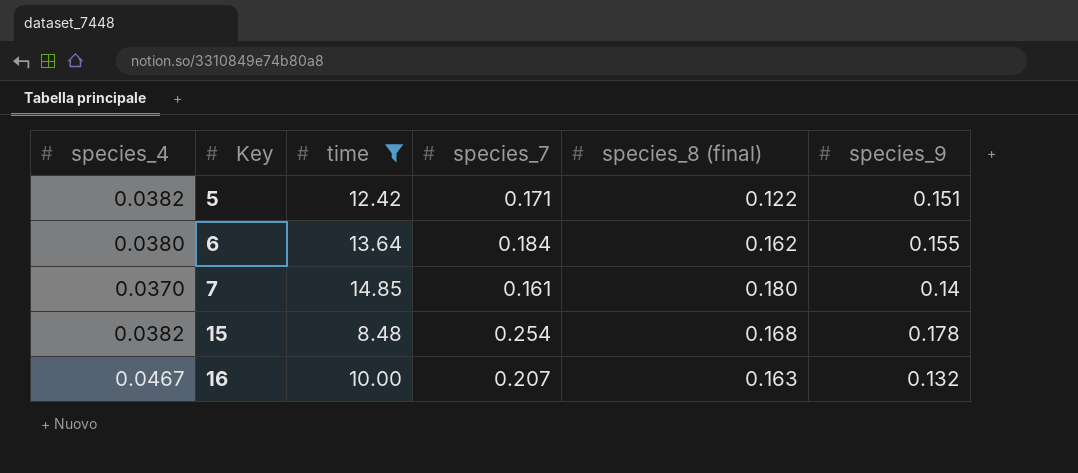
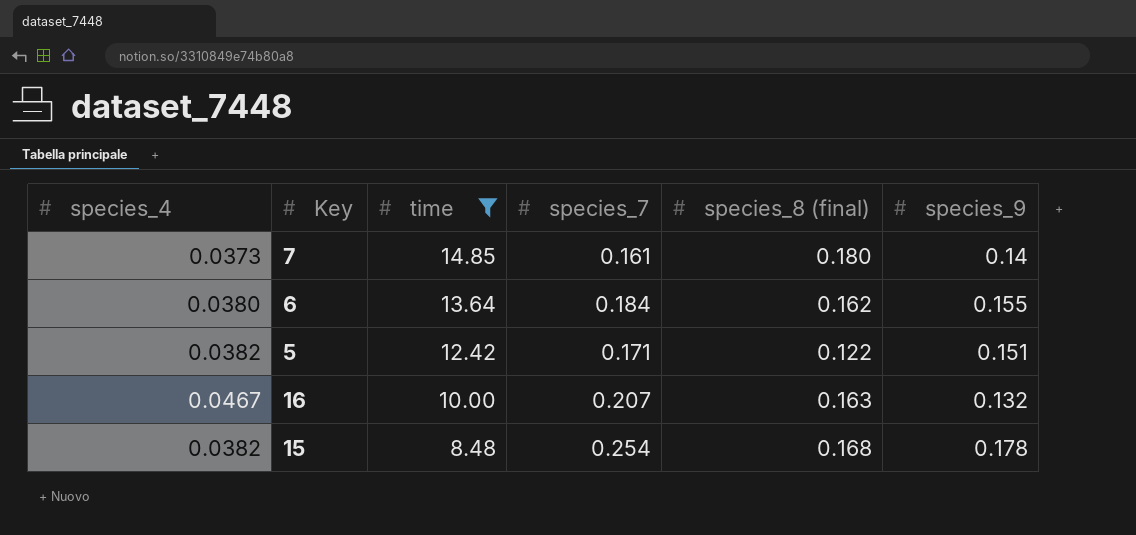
row order: Key ascending -> time descending
7 | species_4: 0.0370 -> 0.0373

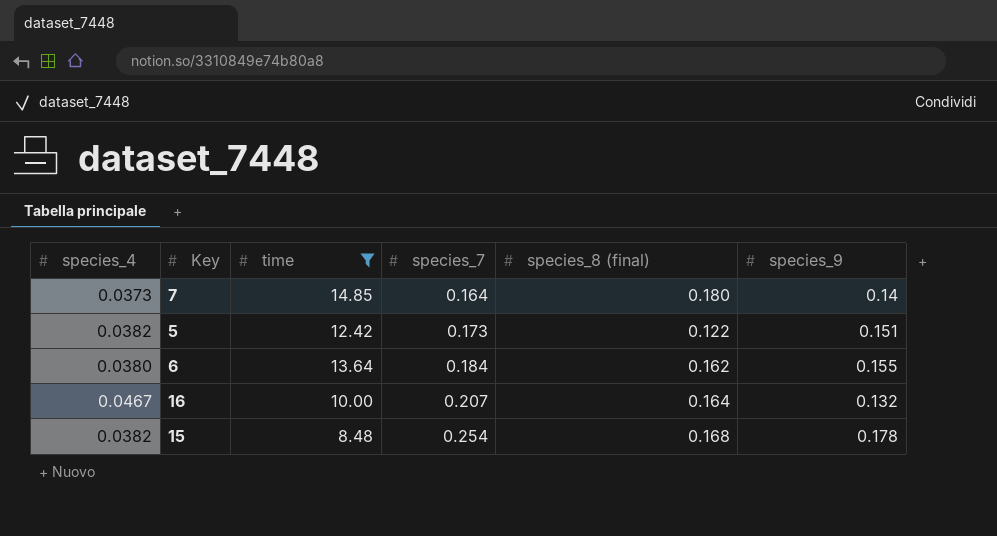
row order: time descending -> species_7 ascending
7 | species_7: 0.161 -> 0.164
5 | species_7: 0.171 -> 0.173
16 | species_8 (final): 0.163 -> 0.164

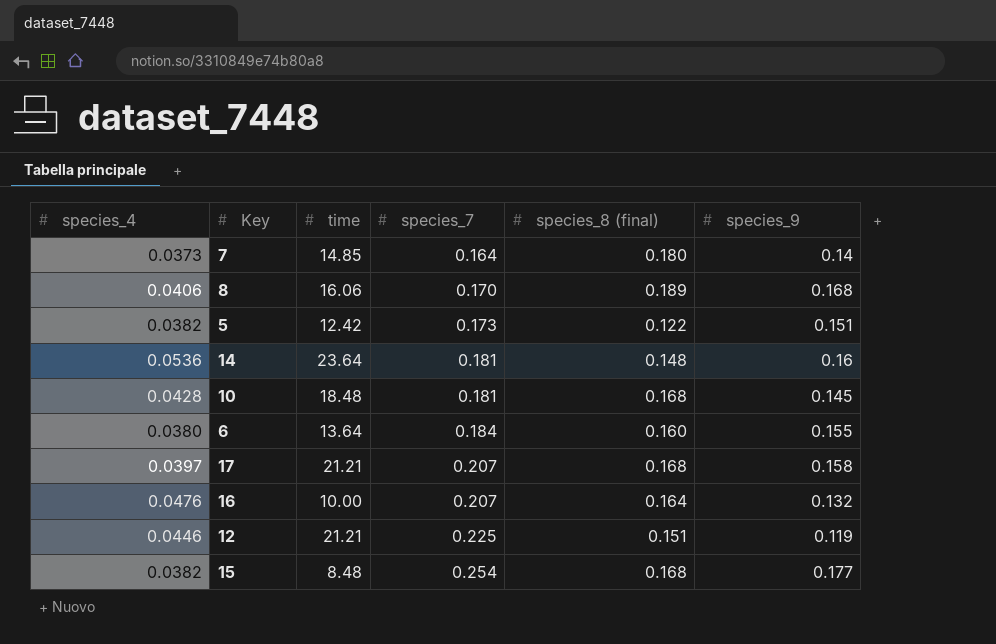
filter: time <= 14.85 -> none
6 | species_8 (final): 0.162 -> 0.160
16 | species_4: 0.0467 -> 0.0476
15 | species_9: 0.178 -> 0.177

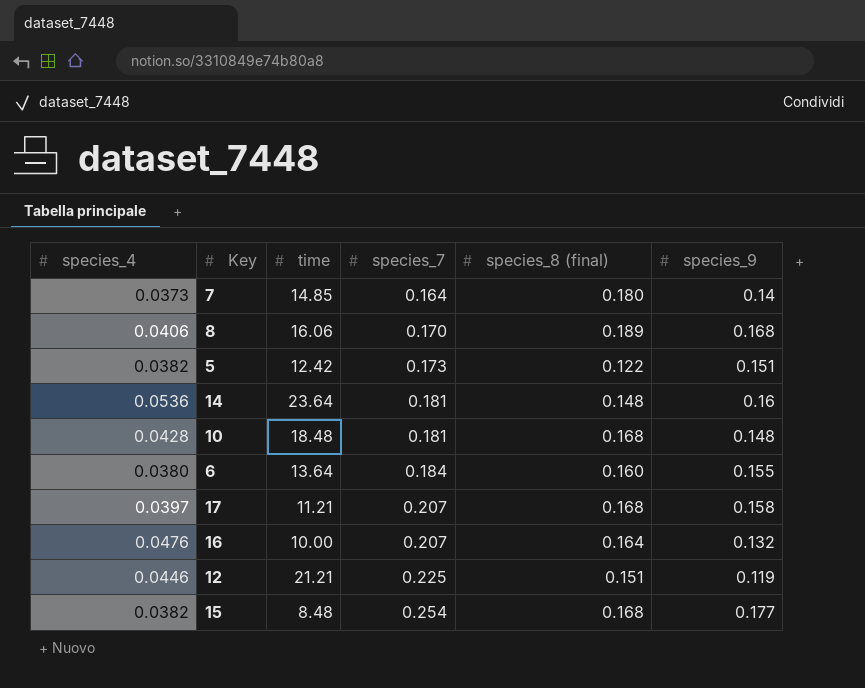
10 | species_9: 0.145 -> 0.148
17 | time: 21.21 -> 11.21

